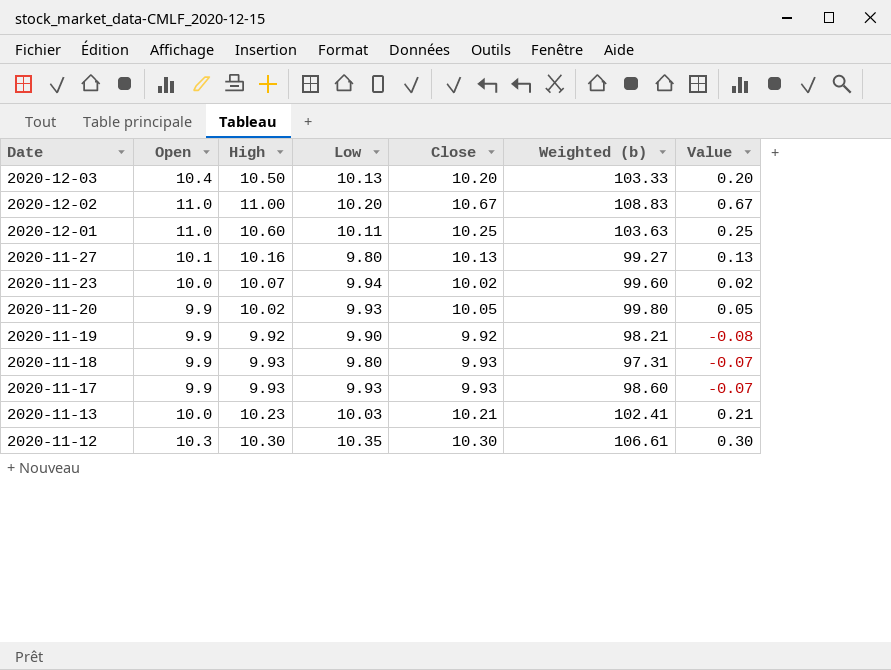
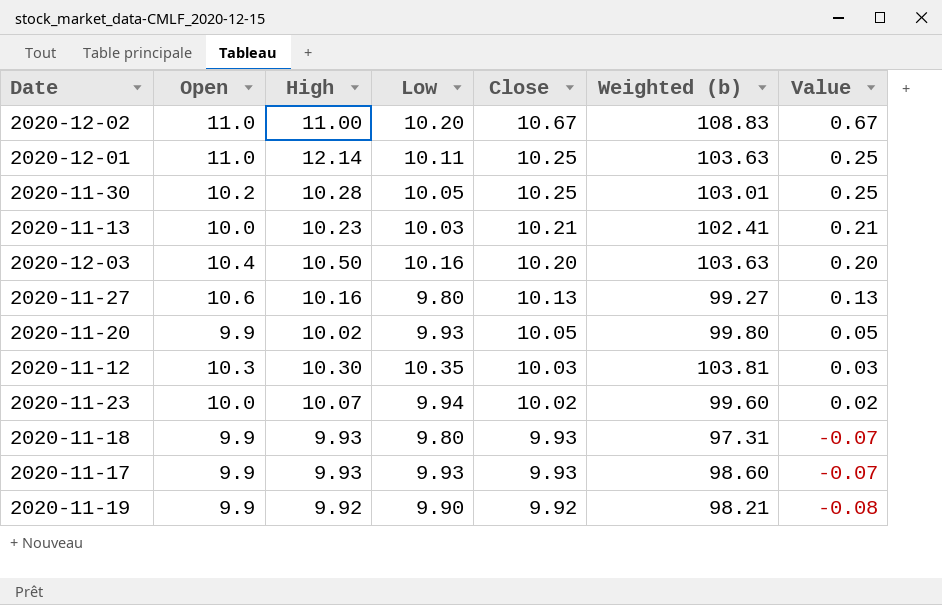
row order: Date descending -> Close descending
2020-12-01 | High: 10.60 -> 12.14
row 2020-11-30: none -> 10.2 | 10.28 | 10.05 | 10.25 | 103.01 | 0.25
2020-12-03 | Low: 10.13 -> 10.16
2020-12-03 | Weighted (b): 103.33 -> 103.63
2020-11-27 | Open: 10.1 -> 10.6
2020-11-12 | Close: 10.30 -> 10.03
2020-11-12 | Weighted (b): 106.61 -> 103.81
2020-11-12 | Value: 0.30 -> 0.03

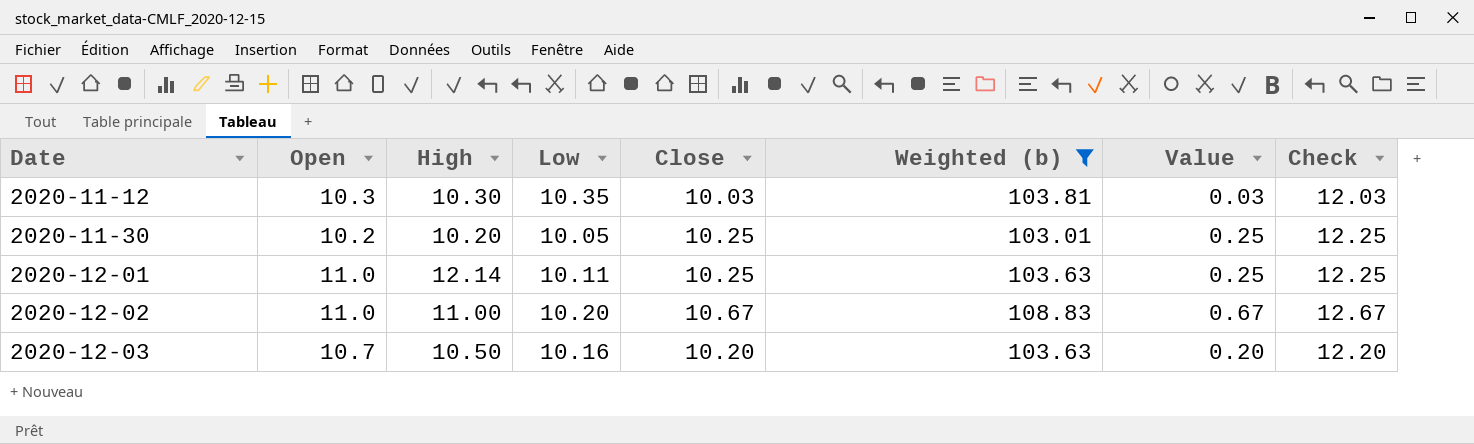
filter: none -> Weighted (b) >= 103.01
row order: Close descending -> Date ascending
column Check | formula: none -> [Close] + 2
2020-11-30 | High: 10.28 -> 10.20
2020-12-03 | Open: 10.4 -> 10.7

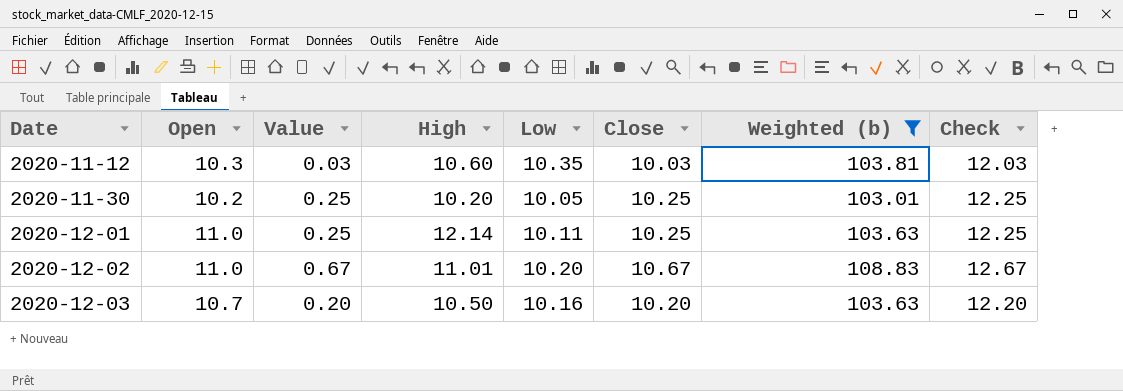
column Value | position: 7 -> 3
2020-11-12 | High: 10.30 -> 10.60
2020-12-02 | High: 11.00 -> 11.01

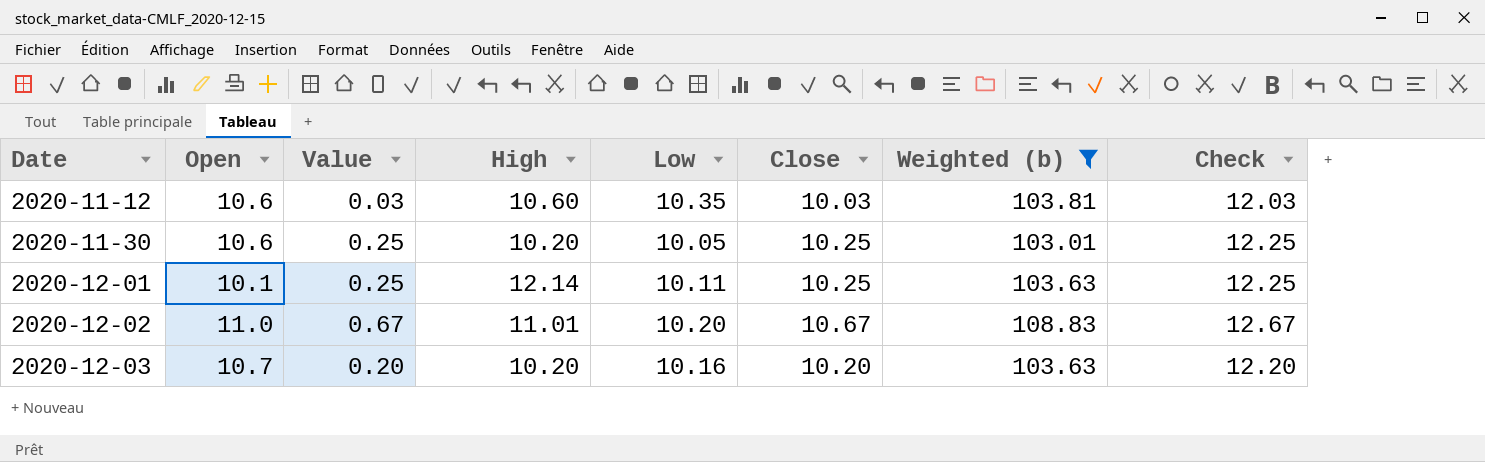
2020-11-12 | Open: 10.3 -> 10.6
2020-11-30 | Open: 10.2 -> 10.6
2020-12-01 | Open: 11.0 -> 10.1
2020-12-03 | High: 10.50 -> 10.20

